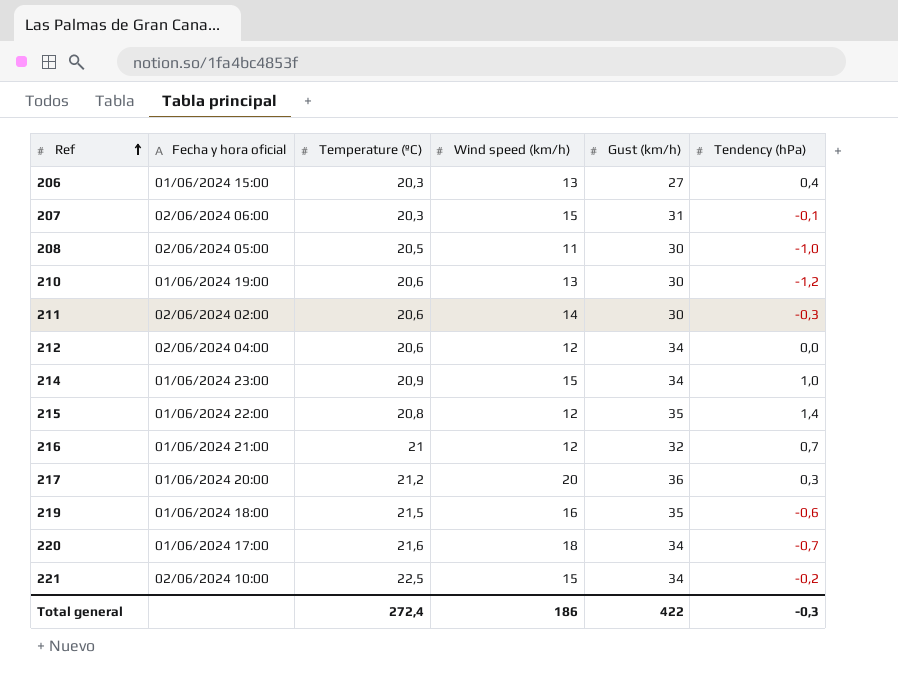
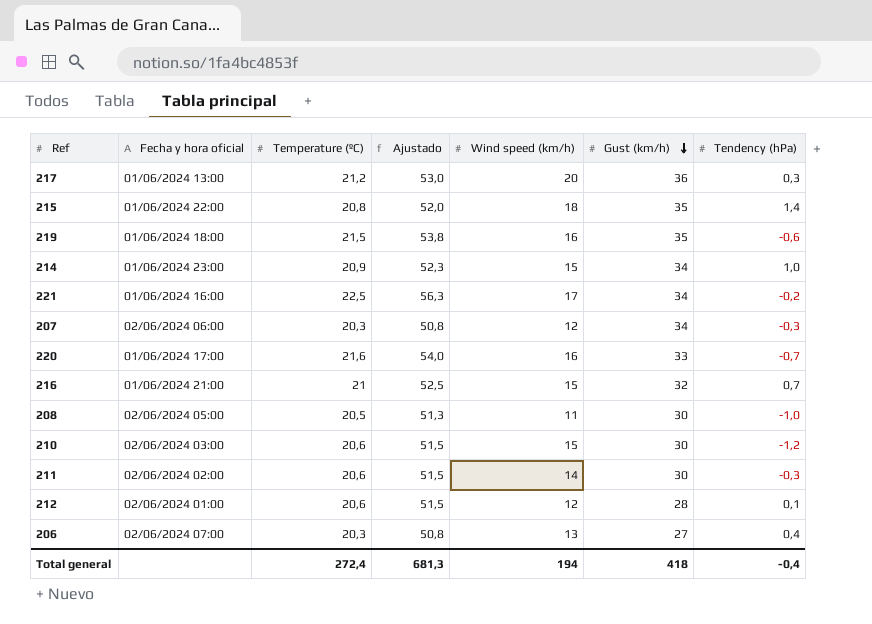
row order: Ref ascending -> Gust (km/h) descending
column Ajustado | formula: none -> [Temperature (ºC)] * 2,5
217 | Fecha y hora oficial: 01/06/2024 20:00 -> 01/06/2024 13:00
215 | Wind speed (km/h): 12 -> 18
221 | Fecha y hora oficial: 02/06/2024 10:00 -> 01/06/2024 16:00
221 | Wind speed (km/h): 15 -> 17
207 | Wind speed (km/h): 15 -> 12
207 | Gust (km/h): 31 -> 34
207 | Tendency (hPa): -0,1 -> -0,3
220 | Wind speed (km/h): 18 -> 16
220 | Gust (km/h): 34 -> 33
216 | Wind speed (km/h): 12 -> 15
210 | Fecha y hora oficial: 01/06/2024 19:00 -> 02/06/2024 03:00
210 | Wind speed (km/h): 13 -> 15
212 | Fecha y hora oficial: 02/06/2024 04:00 -> 02/06/2024 01:00
212 | Gust (km/h): 34 -> 28
212 | Tendency (hPa): 0,0 -> 0,1
206 | Fecha y hora oficial: 01/06/2024 15:00 -> 02/06/2024 07:00
Total general | Wind speed (km/h): 186 -> 194
Total general | Gust (km/h): 422 -> 418
Total general | Tendency (hPa): -0,3 -> -0,4

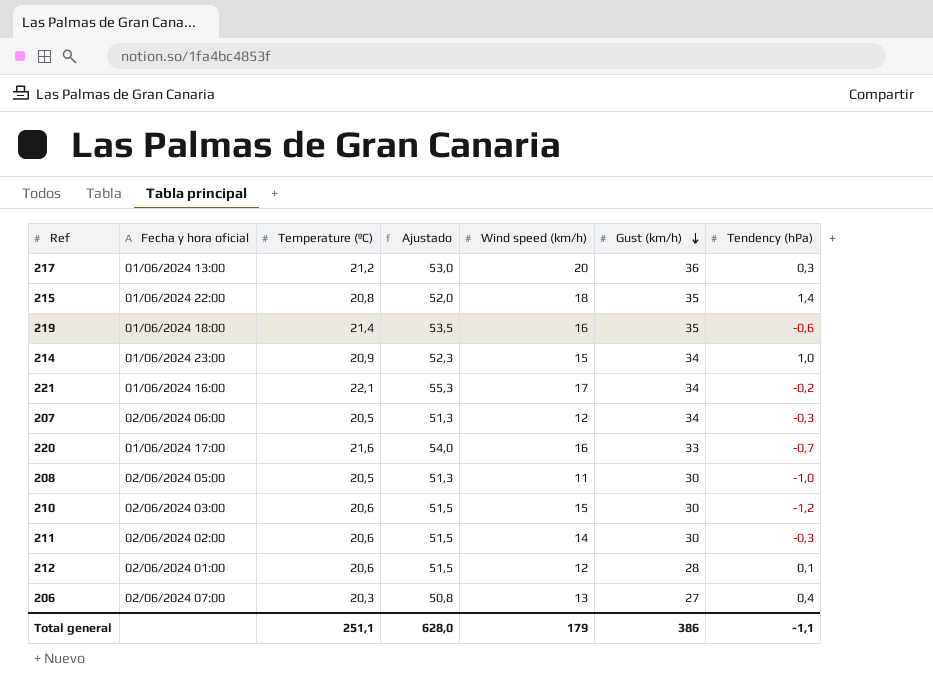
row 216: 01/06/2024 21:00 | 21 | 52,5 | 15 | 32 | 0,7 -> none
219 | Temperature (ºC): 21,5 -> 21,4
219 | Ajustado: 53,8 -> 53,5
221 | Temperature (ºC): 22,5 -> 22,1
221 | Ajustado: 56,3 -> 55,3
207 | Temperature (ºC): 20,3 -> 20,5
207 | Ajustado: 50,8 -> 51,3
Total general | Temperature (ºC): 272,4 -> 251,1
Total general | Ajustado: 681,3 -> 628,0
Total general | Wind speed (km/h): 194 -> 179
Total general | Gust (km/h): 418 -> 386
Total general | Tendency (hPa): -0,4 -> -1,1

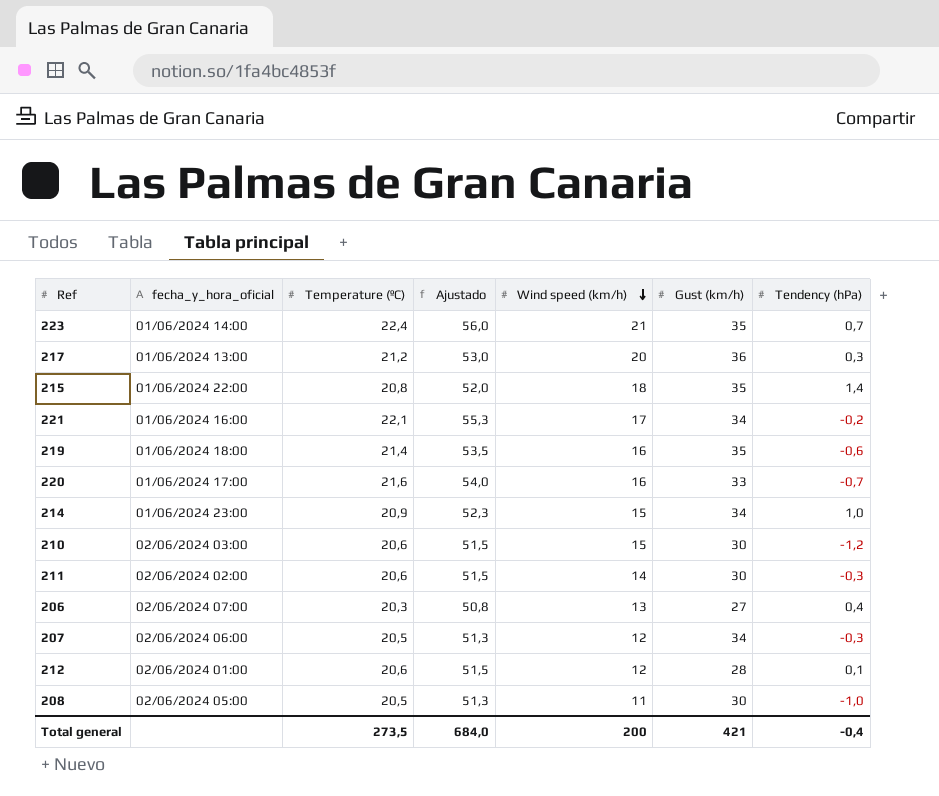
row order: Gust (km/h) descending -> Wind speed (km/h) descending
column name: Fecha y hora oficial -> fecha_y_hora_oficial
row 223: none -> 01/06/2024 14:00 | 22,4 | 56,0 | 21 | 35 | 0,7
Total general | Temperature (ºC): 251,1 -> 273,5
Total general | Ajustado: 628,0 -> 684,0
Total general | Wind speed (km/h): 179 -> 200
Total general | Gust (km/h): 386 -> 421
Total general | Tendency (hPa): -1,1 -> -0,4

